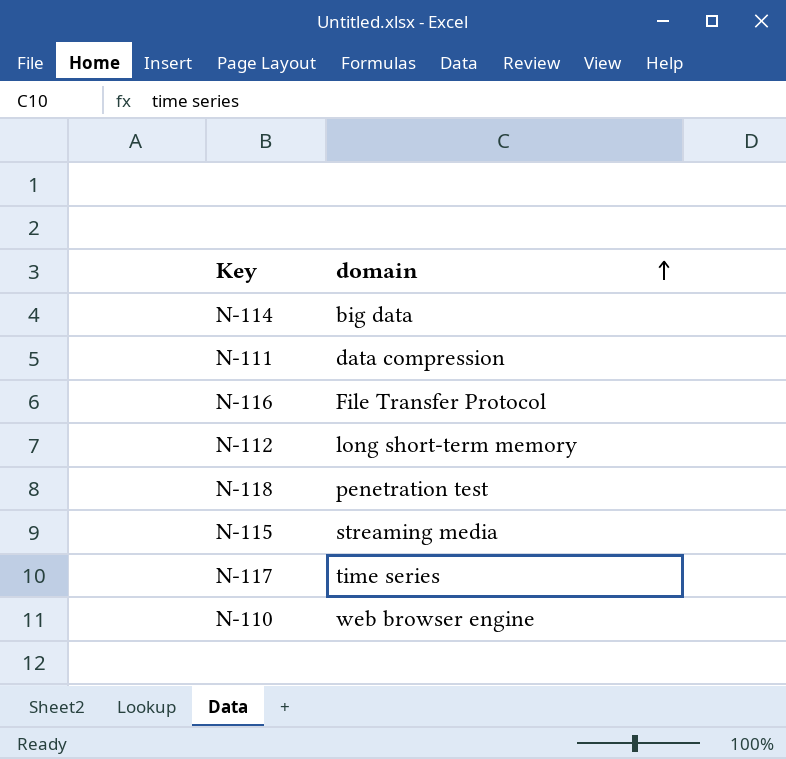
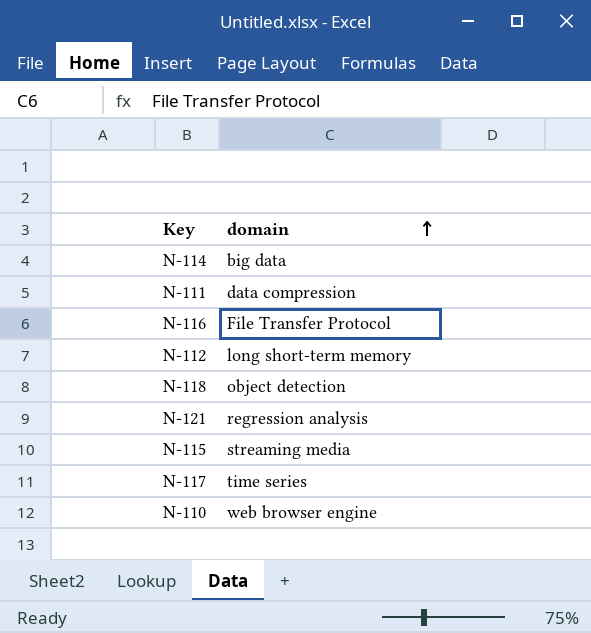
N-118 | domain: penetration test -> object detection
row N-121: none -> regression analysis

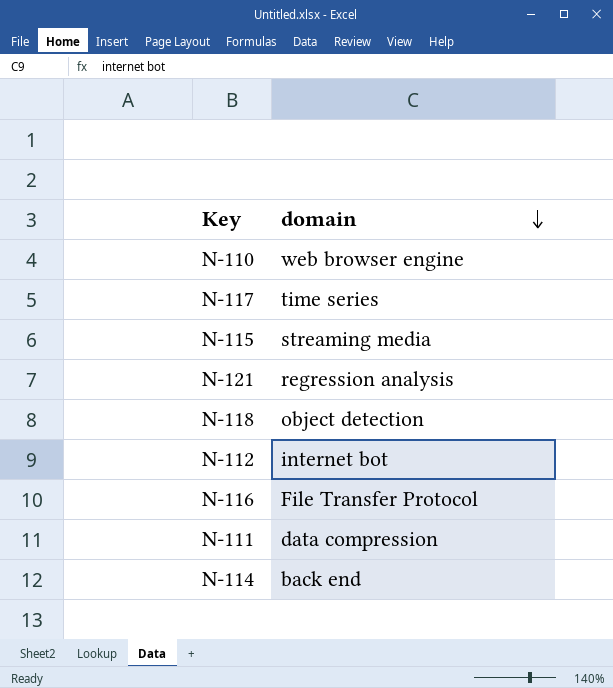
row order: domain ascending -> domain descending
N-112 | domain: long short-term memory -> internet bot
N-114 | domain: big data -> back end

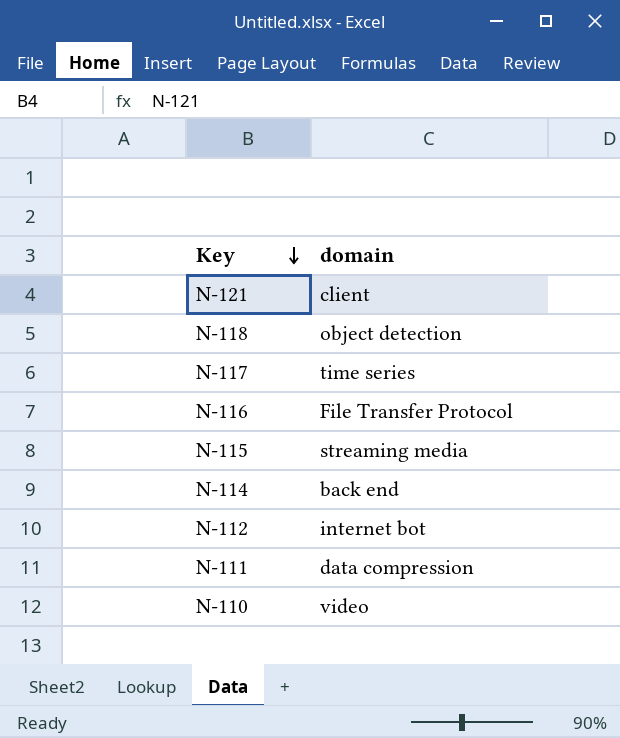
row order: domain descending -> Key descending
N-121 | domain: regression analysis -> client
N-110 | domain: web browser engine -> video

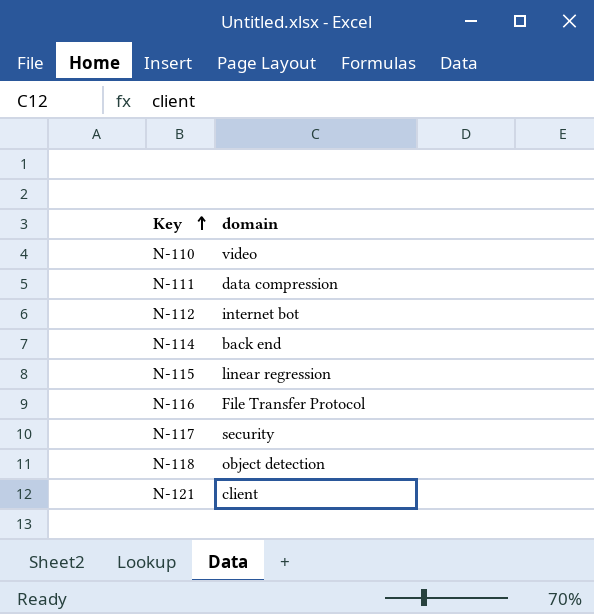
row order: Key descending -> Key ascending
N-115 | domain: streaming media -> linear regression
N-117 | domain: time series -> security

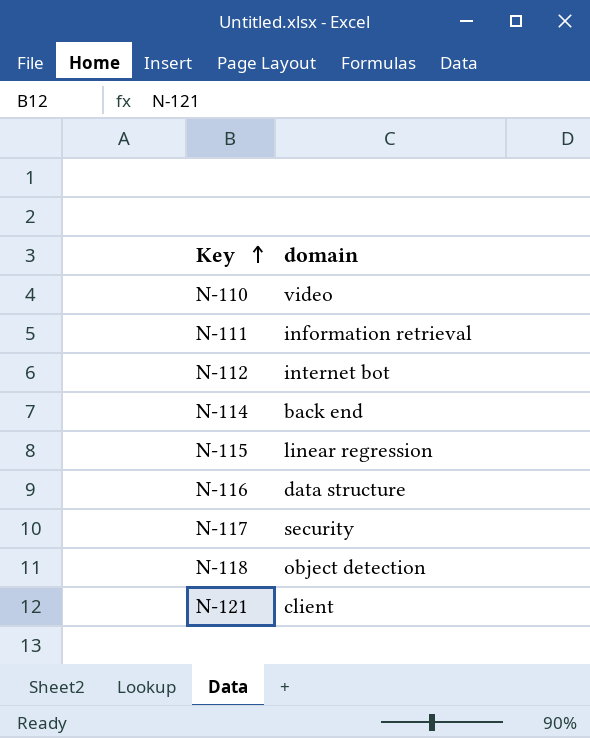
N-111 | domain: data compression -> information retrieval
N-116 | domain: File Transfer Protocol -> data structure

